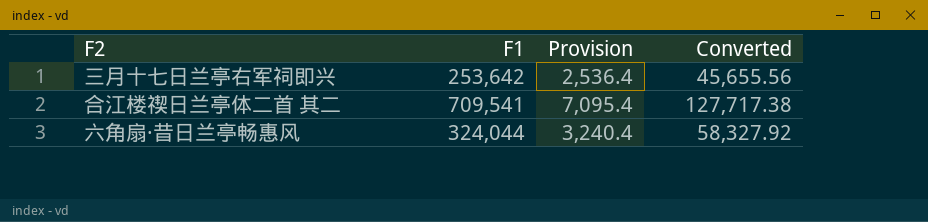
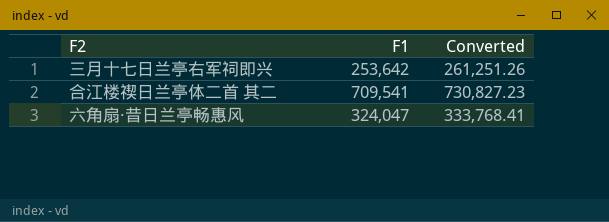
column Provision | formula: [F1] * 0.01 -> none
column Converted | formula: [F1] * 0.18 -> [F1] * 1.03
六角扇·昔日兰亭畅惠风 | F1: 324,044 -> 324,047

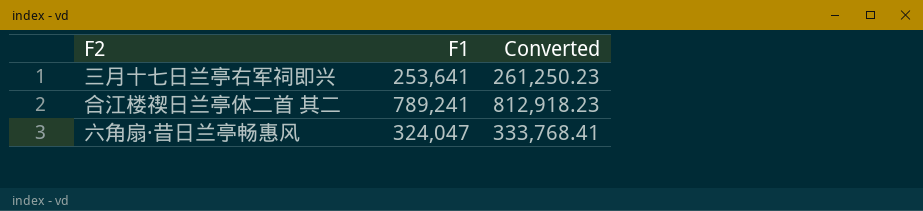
三月十七日兰亭右军祠即兴 | F1: 253,642 -> 253,641
三月十七日兰亭右军祠即兴 | Converted: 261,251.26 -> 261,250.23
合江楼禊日兰亭体二首 其二 | F1: 709,541 -> 789,241
合江楼禊日兰亭体二首 其二 | Converted: 730,827.23 -> 812,918.23

